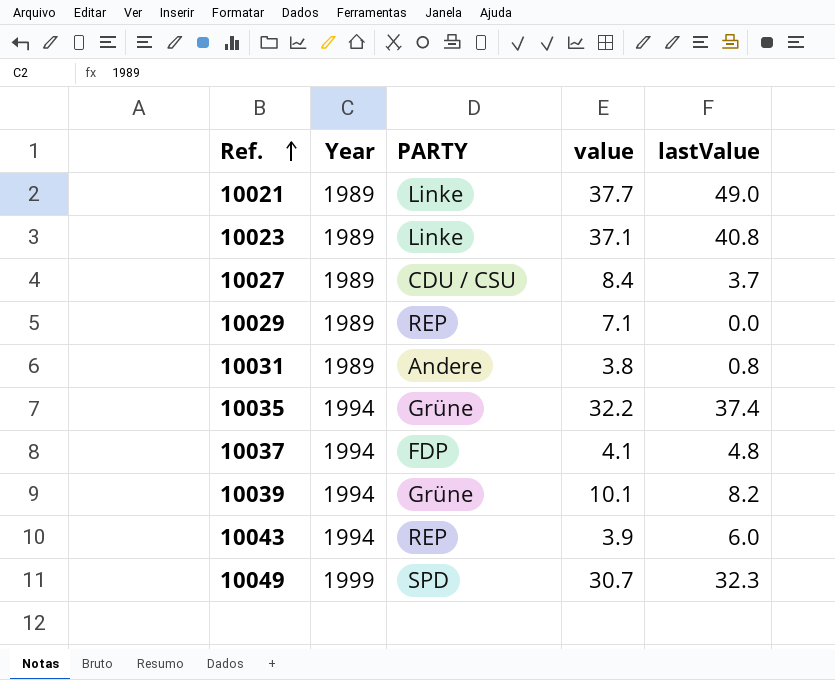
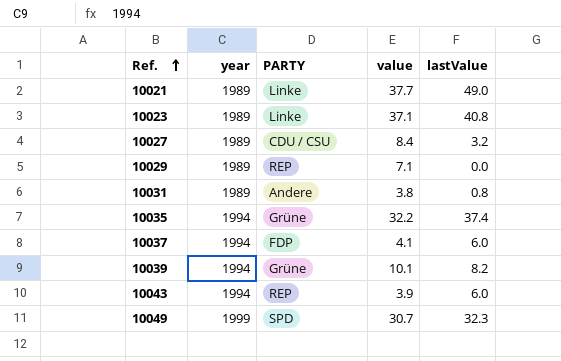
column name: Year -> year
10027 | lastValue: 3.7 -> 3.2
10037 | lastValue: 4.8 -> 6.0

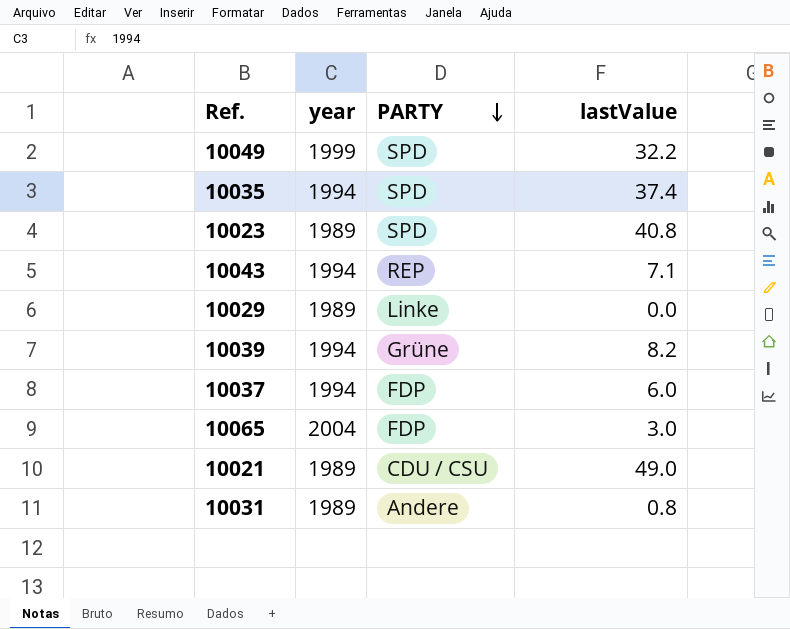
row order: Ref. ascending -> PARTY descending
column value | position: 4 -> none
row 10027: 1989 | CDU / CSU | 8.4 | 3.2 -> none
10049 | lastValue: 32.3 -> 32.2
10035 | PARTY: Grüne -> SPD
10023 | PARTY: Linke -> SPD
10043 | lastValue: 6.0 -> 7.1
10029 | PARTY: REP -> Linke
row 10065: none -> 2004 | FDP | 3.0
10021 | PARTY: Linke -> CDU / CSU

